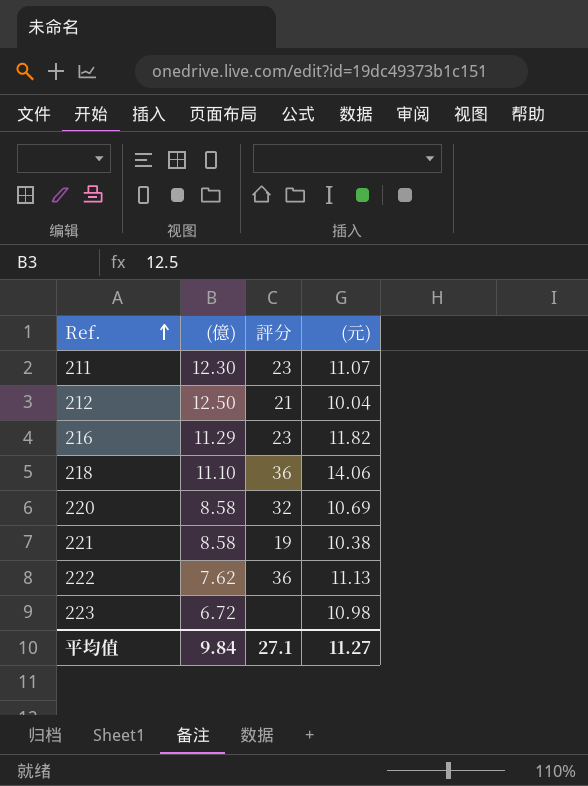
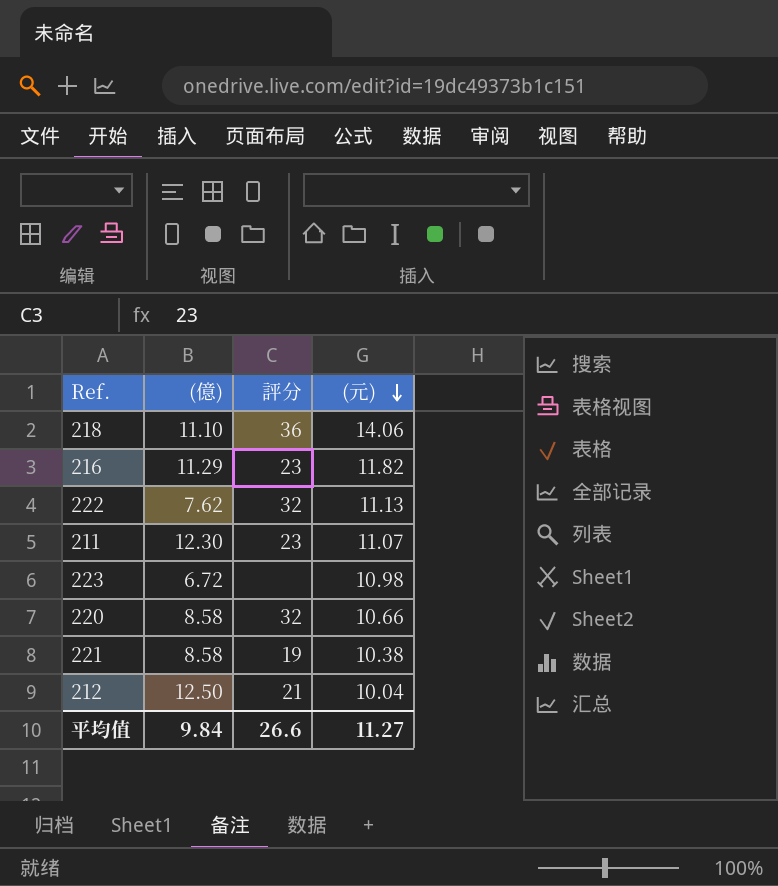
row order: Ref. ascending -> (元) descending
222 | 評分: 36 -> 32
220 | (元): 10.69 -> 10.66
平均值 | 評分: 27.1 -> 26.6

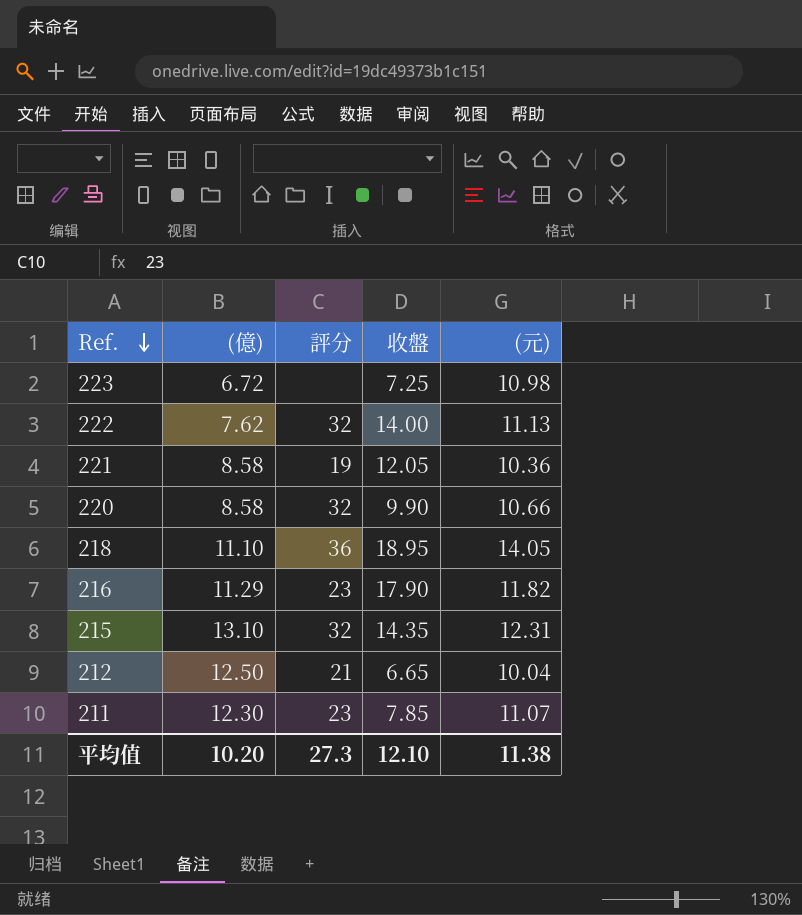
row order: (元) descending -> Ref. descending
column 收盤 | position: none -> 4
221 | (元): 10.38 -> 10.36
218 | (元): 14.06 -> 14.05
row 215: none -> 13.10 | 32 | 14.35 | 12.31
平均值 | (億): 9.84 -> 10.20
平均值 | 評分: 26.6 -> 27.3
平均值 | (元): 11.27 -> 11.38

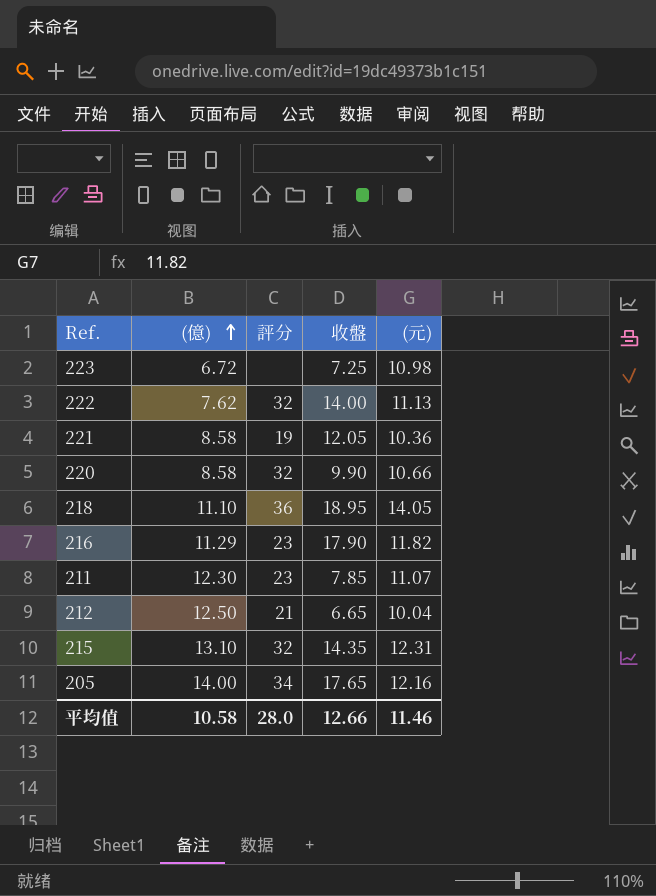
row order: Ref. descending -> (億) ascending
row 205: none -> 14.00 | 34 | 17.65 | 12.16
平均值 | (億): 10.20 -> 10.58
平均值 | 評分: 27.3 -> 28.0
平均值 | 收盤: 12.10 -> 12.66
平均值 | (元): 11.38 -> 11.46

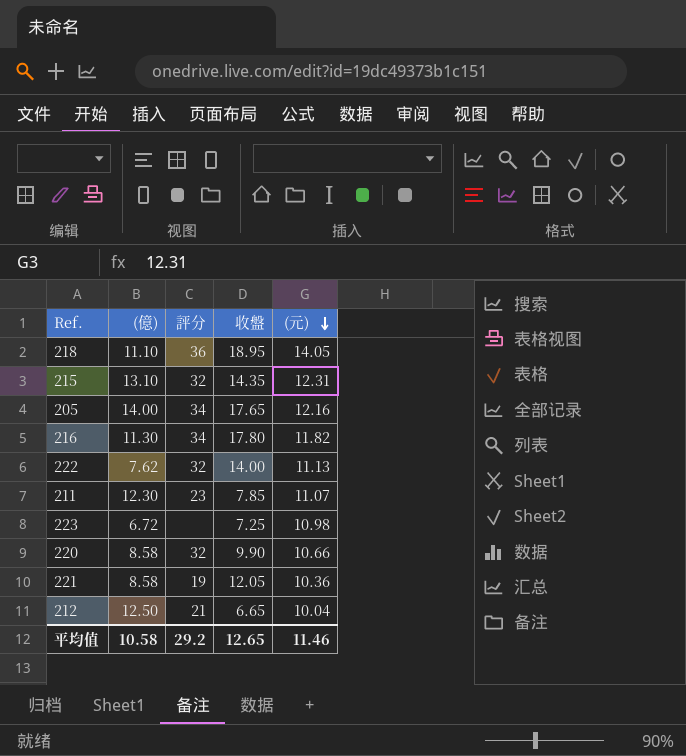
row order: (億) ascending -> (元) descending
216 | (億): 11.29 -> 11.30
216 | 評分: 23 -> 34
216 | 收盤: 17.90 -> 17.80
平均值 | 評分: 28.0 -> 29.2
平均值 | 收盤: 12.66 -> 12.65

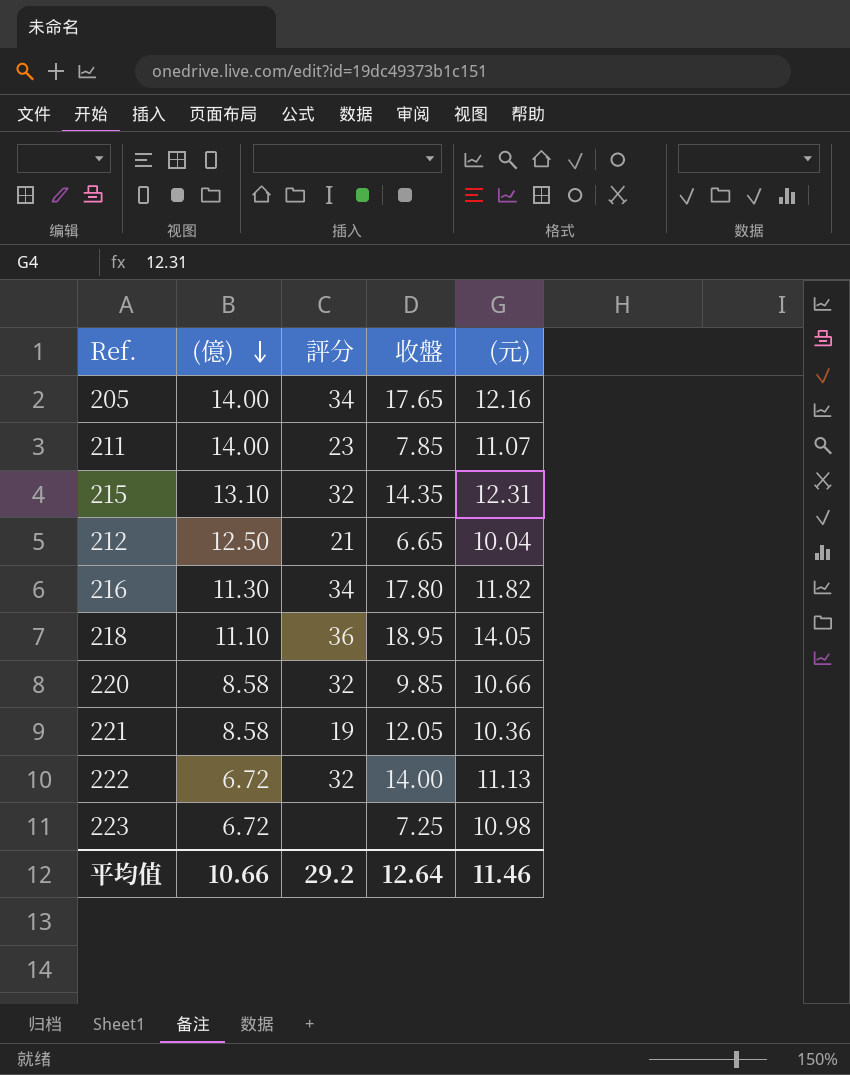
row order: (元) descending -> (億) descending
211 | (億): 12.30 -> 14.00
220 | 收盤: 9.90 -> 9.85
222 | (億): 7.62 -> 6.72
平均值 | (億): 10.58 -> 10.66
平均值 | 收盤: 12.65 -> 12.64

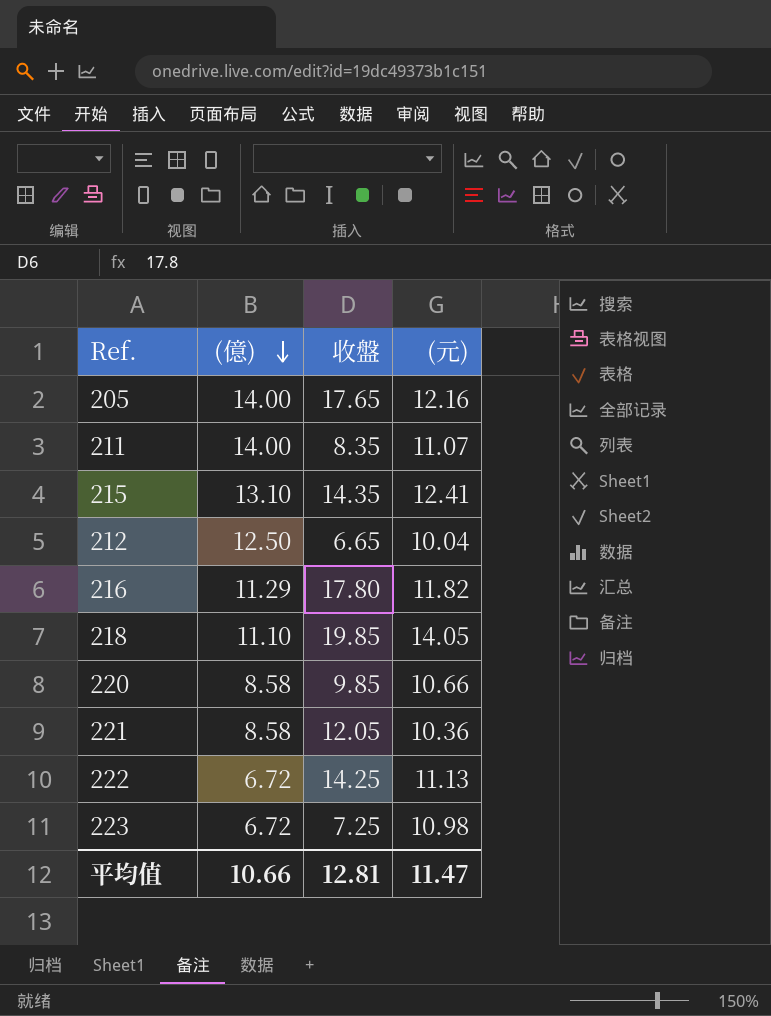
column 評分 | position: 3 -> none
211 | 收盤: 7.85 -> 8.35
215 | (元): 12.31 -> 12.41
216 | (億): 11.30 -> 11.29
218 | 收盤: 18.95 -> 19.85
222 | 收盤: 14.00 -> 14.25
平均值 | 收盤: 12.64 -> 12.81
平均值 | (元): 11.46 -> 11.47

